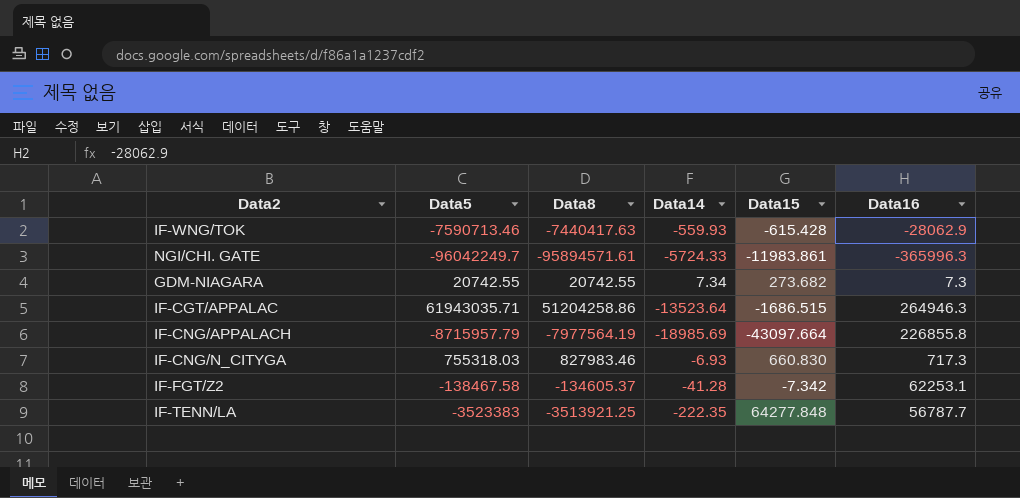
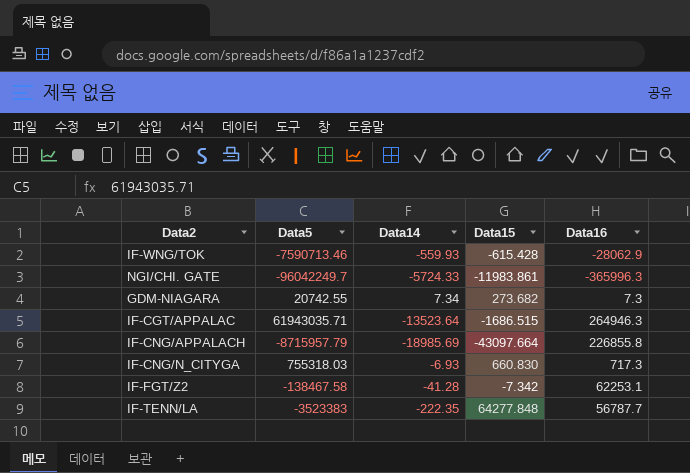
column Data8 | position: 3 -> none

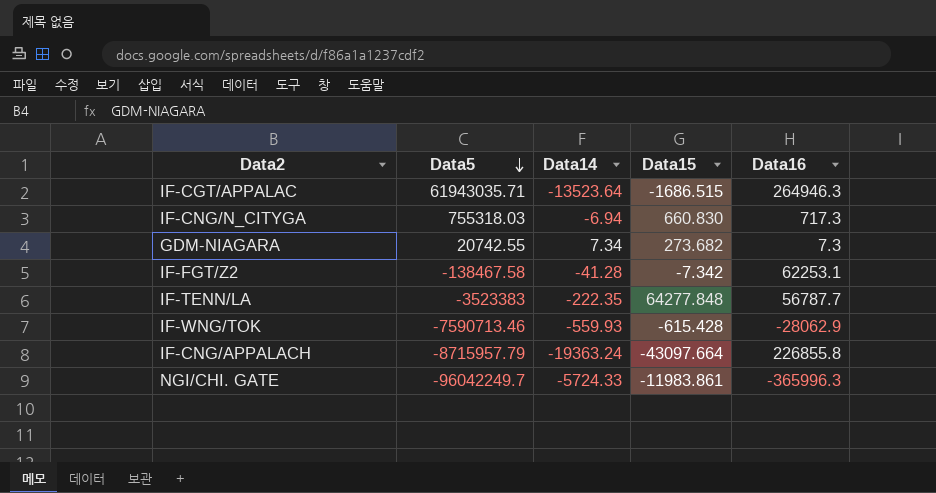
row order: none -> Data5 descending
IF-CNG/N_CITYGA | Data14: -6.93 -> -6.94
IF-CNG/APPALACH | Data14: -18985.69 -> -19363.24

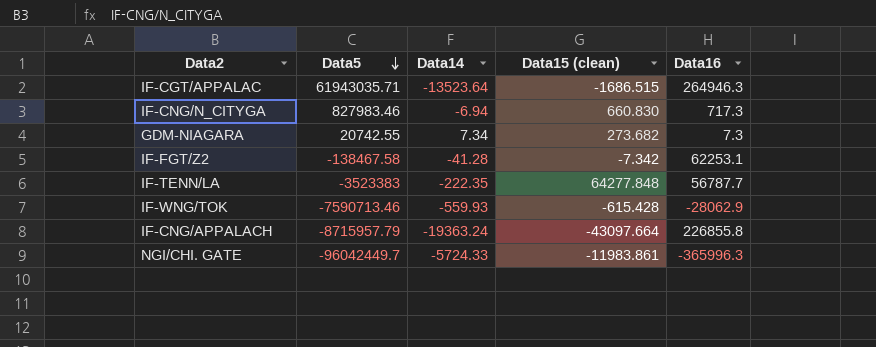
column name: Data15 -> Data15 (clean)
IF-CNG/N_CITYGA | Data5: 755318.03 -> 827983.46
NGI/CHI. GATE | Data5: -96042249.7 -> -96042449.7

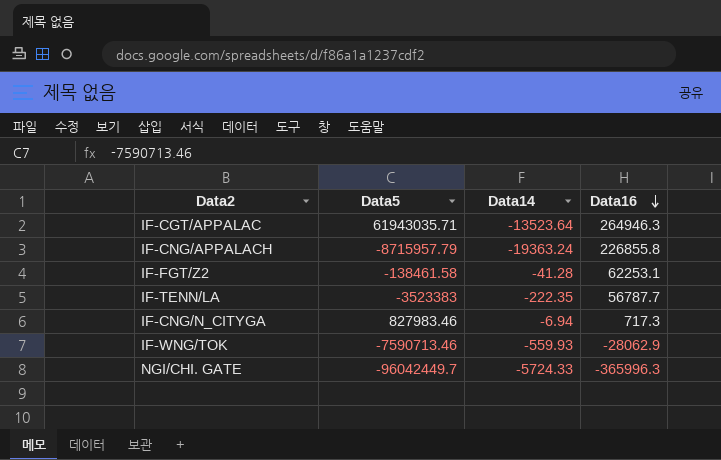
row order: Data5 descending -> Data16 descending
column Data15 (clean) | position: 4 -> none
row GDM-NIAGARA: 20742.55 | 7.34 | 273.682 | 7.3 -> none
IF-FGT/Z2 | Data5: -138467.58 -> -138461.58

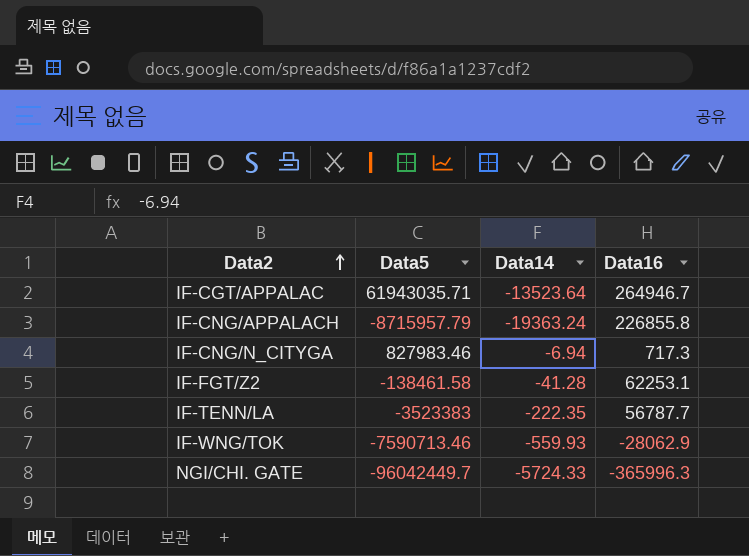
row order: Data16 descending -> Data2 ascending
IF-CGT/APPALAC | Data16: 264946.3 -> 264946.7

